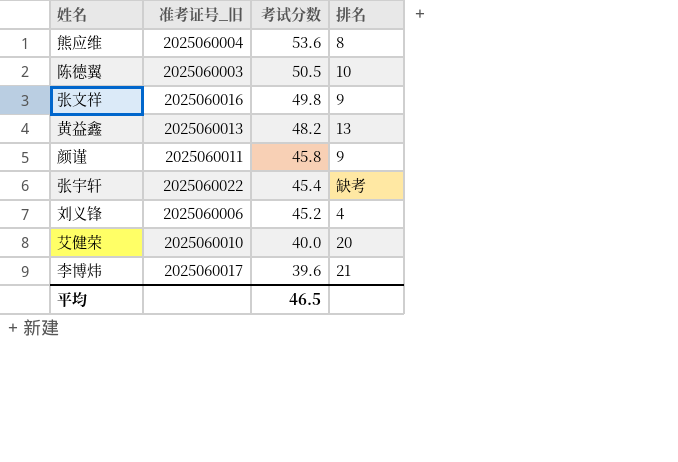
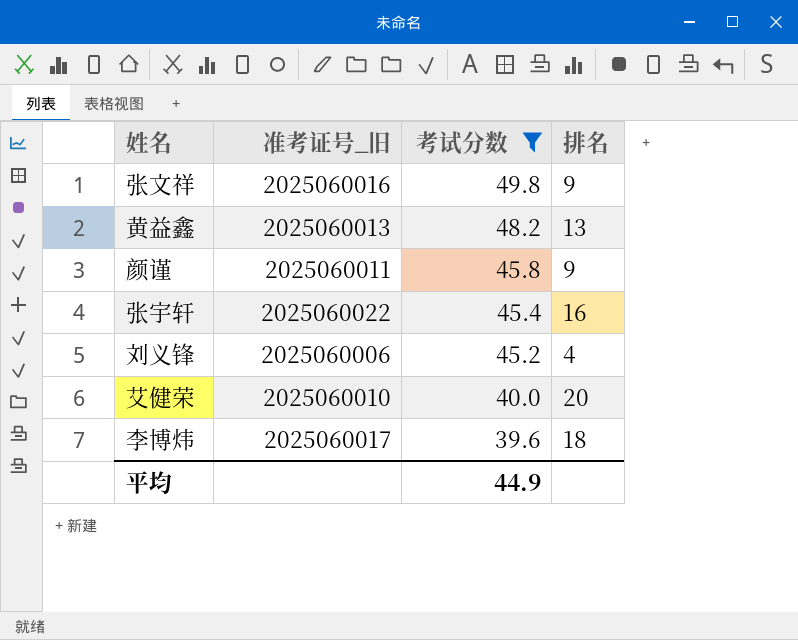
filter: none -> 考试分数 <= 49.8
张宇轩 | 排名: 缺考 -> 16
李博炜 | 排名: 21 -> 18
平均 | 考试分数: 46.5 -> 44.9

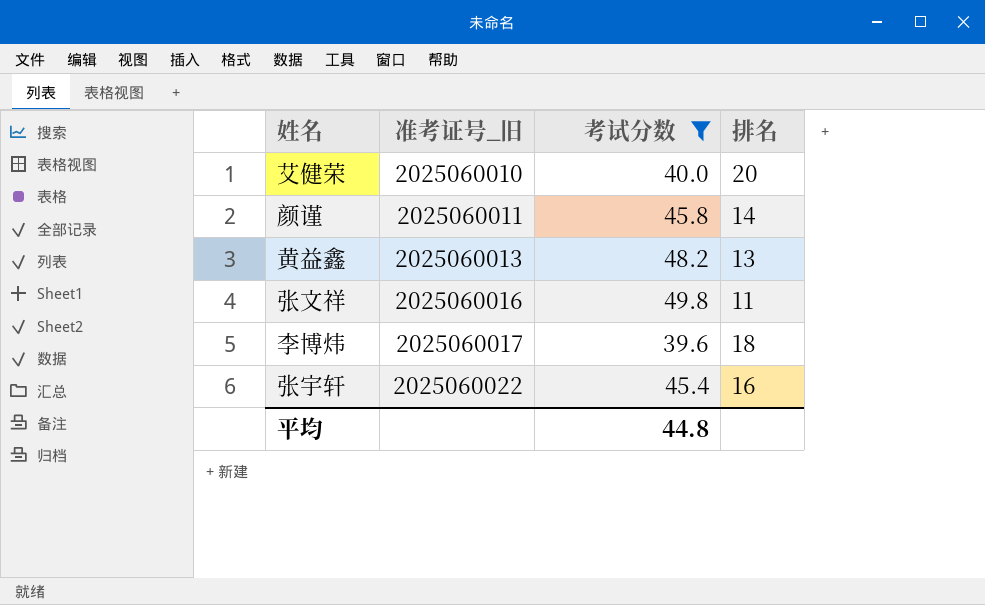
row order: 考试分数 descending -> 准考证号_旧 ascending
row 刘义锋: 2025060006 | 45.2 | 4 -> none
颜谨 | 排名: 9 -> 14
张文祥 | 排名: 9 -> 11
平均 | 考试分数: 44.9 -> 44.8

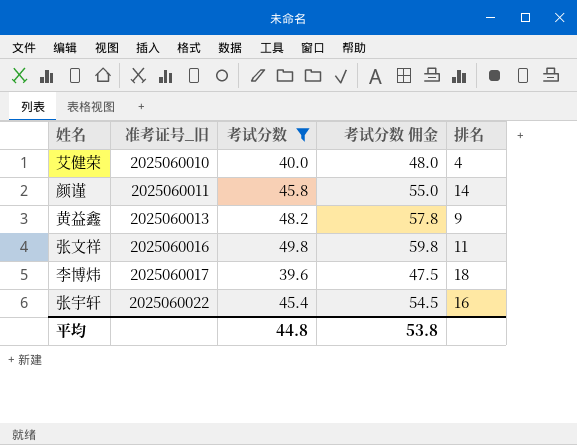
column 考试分数 佣金 | formula: none -> [考试分数] * 1.2
艾健荣 | 排名: 20 -> 4
黄益鑫 | 排名: 13 -> 9

